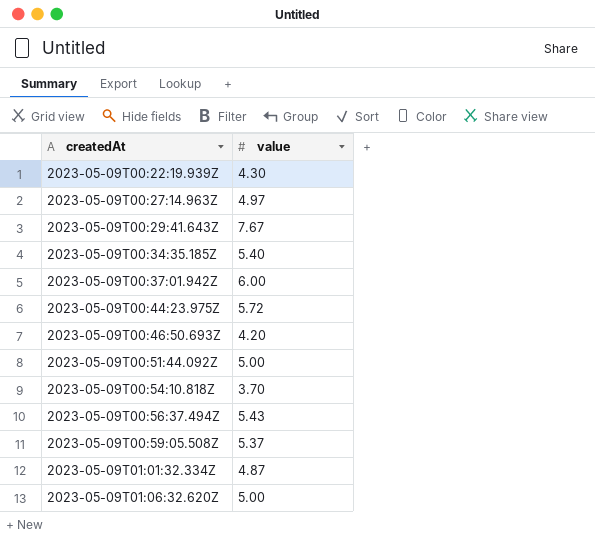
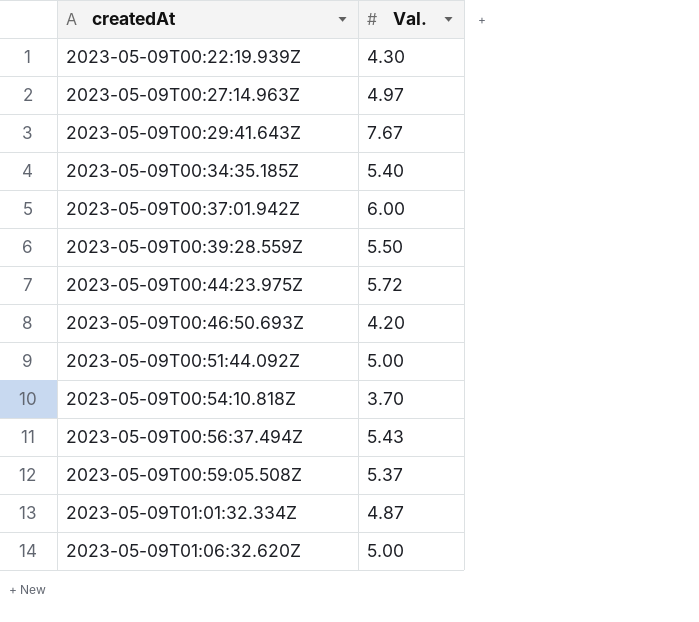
column name: value -> Val.
row 2023-05-09T00:39:28.559Z: none -> 5.50

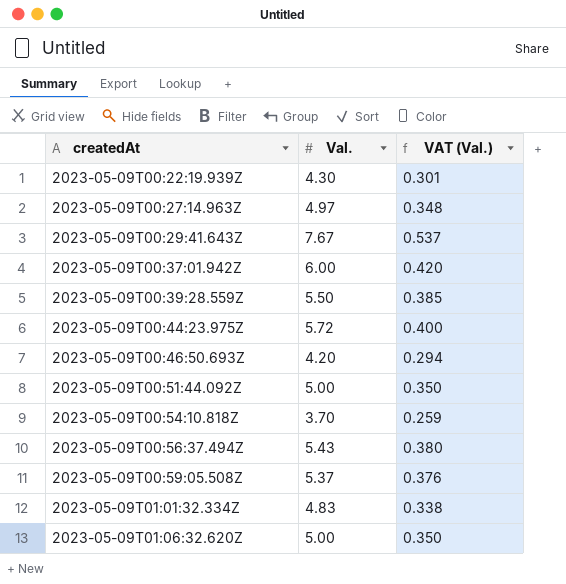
column VAT (Val.) | formula: none -> [Val.] * 0.07
row 2023-05-09T00:34:35.185Z: 5.40 -> none
2023-05-09T01:01:32.334Z | Val.: 4.87 -> 4.83

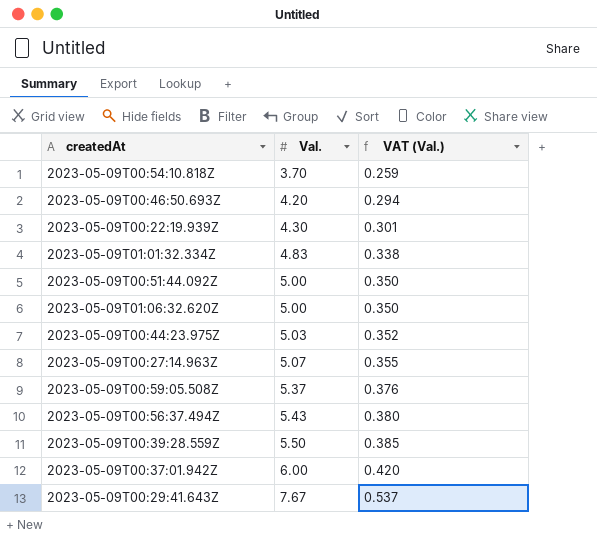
row order: createdAt ascending -> Val. ascending
2023-05-09T00:44:23.975Z | Val.: 5.72 -> 5.03
2023-05-09T00:44:23.975Z | VAT (Val.): 0.400 -> 0.352
2023-05-09T00:27:14.963Z | Val.: 4.97 -> 5.07
2023-05-09T00:27:14.963Z | VAT (Val.): 0.348 -> 0.355

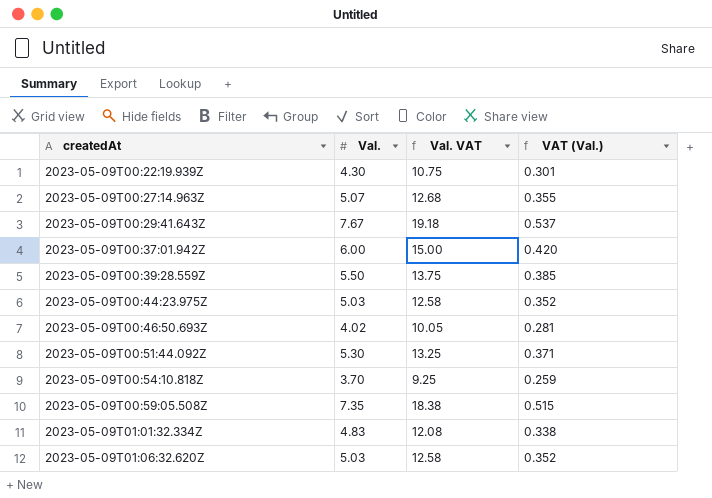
row order: Val. ascending -> createdAt ascending
column Val. VAT | formula: none -> [Val.] * 2.5
row 2023-05-09T00:56:37.494Z: 5.43 | 0.380 -> none
2023-05-09T00:46:50.693Z | Val.: 4.20 -> 4.02
2023-05-09T00:46:50.693Z | VAT (Val.): 0.294 -> 0.281
2023-05-09T00:51:44.092Z | Val.: 5.00 -> 5.30
2023-05-09T00:51:44.092Z | VAT (Val.): 0.350 -> 0.371
2023-05-09T00:59:05.508Z | Val.: 5.37 -> 7.35
2023-05-09T00:59:05.508Z | VAT (Val.): 0.376 -> 0.515
2023-05-09T01:06:32.620Z | Val.: 5.00 -> 5.03
2023-05-09T01:06:32.620Z | VAT (Val.): 0.350 -> 0.352

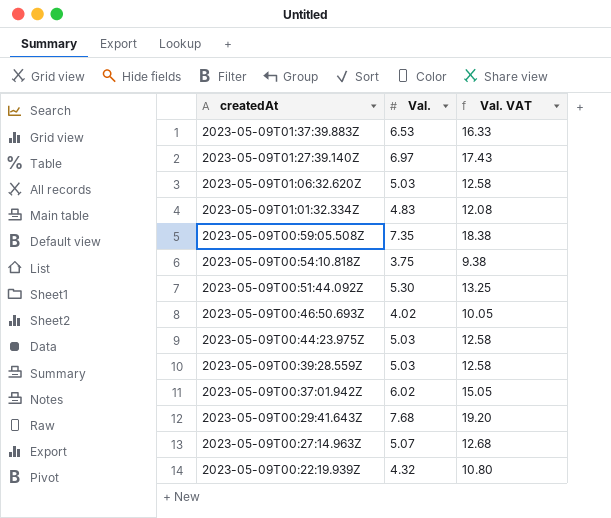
row order: createdAt ascending -> createdAt descending
column VAT (Val.) | formula: [Val.] * 0.07 -> none
row 2023-05-09T01:37:39.883Z: none -> 6.53 | 16.33
row 2023-05-09T01:27:39.140Z: none -> 6.97 | 17.43
2023-05-09T00:54:10.818Z | Val.: 3.70 -> 3.75
2023-05-09T00:54:10.818Z | Val. VAT: 9.25 -> 9.38
2023-05-09T00:39:28.559Z | Val.: 5.50 -> 5.03
2023-05-09T00:39:28.559Z | Val. VAT: 13.75 -> 12.58
2023-05-09T00:37:01.942Z | Val.: 6.00 -> 6.02
2023-05-09T00:37:01.942Z | Val. VAT: 15.00 -> 15.05
2023-05-09T00:29:41.643Z | Val.: 7.67 -> 7.68
2023-05-09T00:29:41.643Z | Val. VAT: 19.18 -> 19.20
2023-05-09T00:22:19.939Z | Val.: 4.30 -> 4.32
2023-05-09T00:22:19.939Z | Val. VAT: 10.75 -> 10.80

